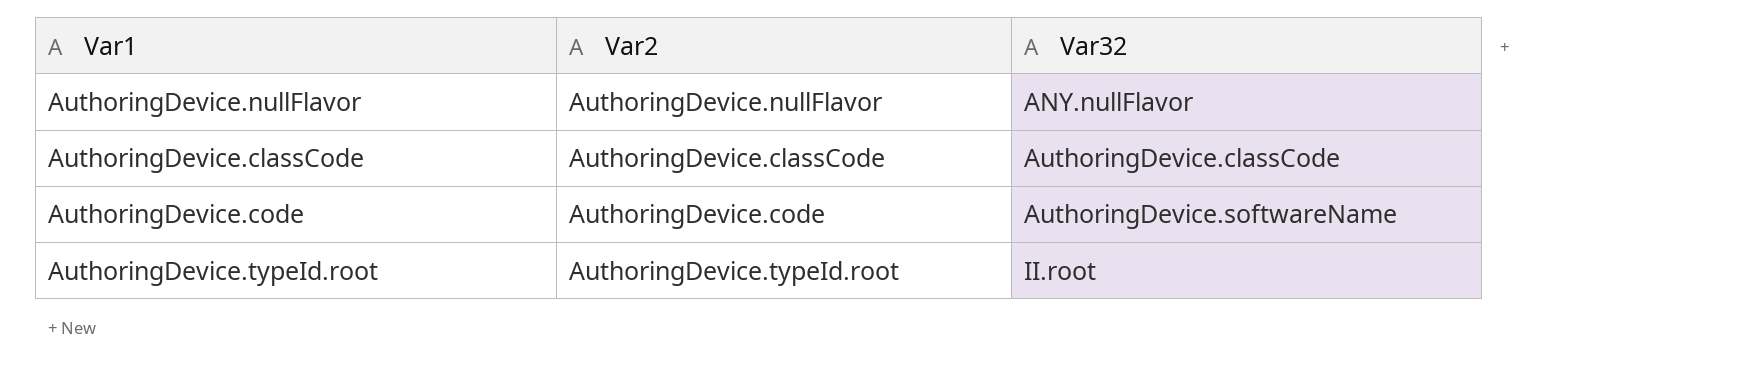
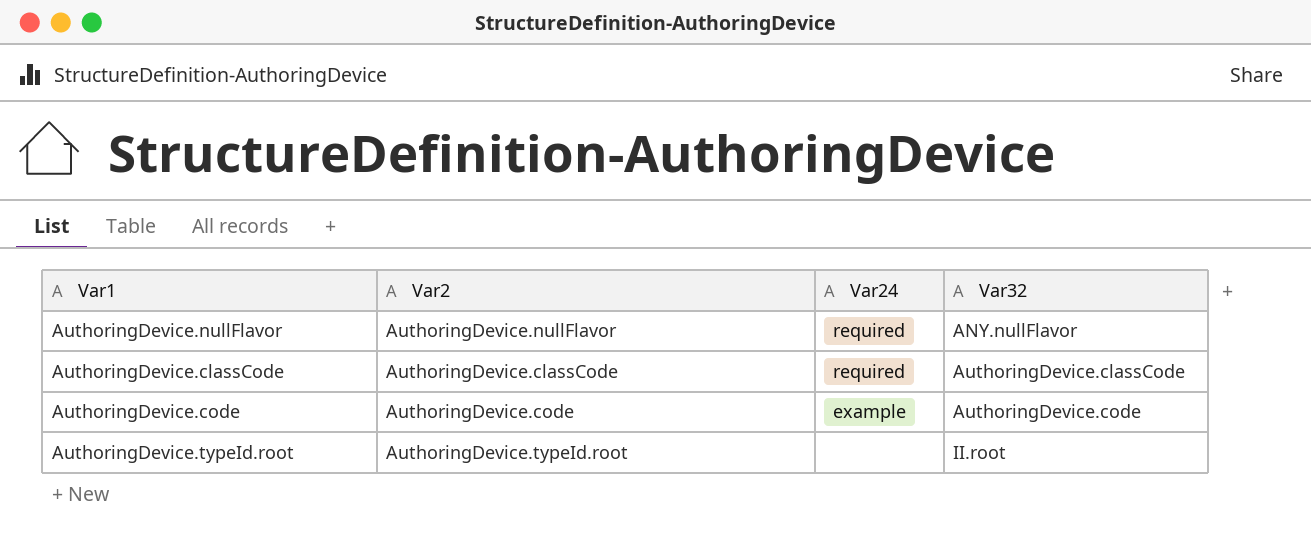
column Var24 | position: none -> 3
AuthoringDevice.code | Var32: AuthoringDevice.softwareName -> AuthoringDevice.code

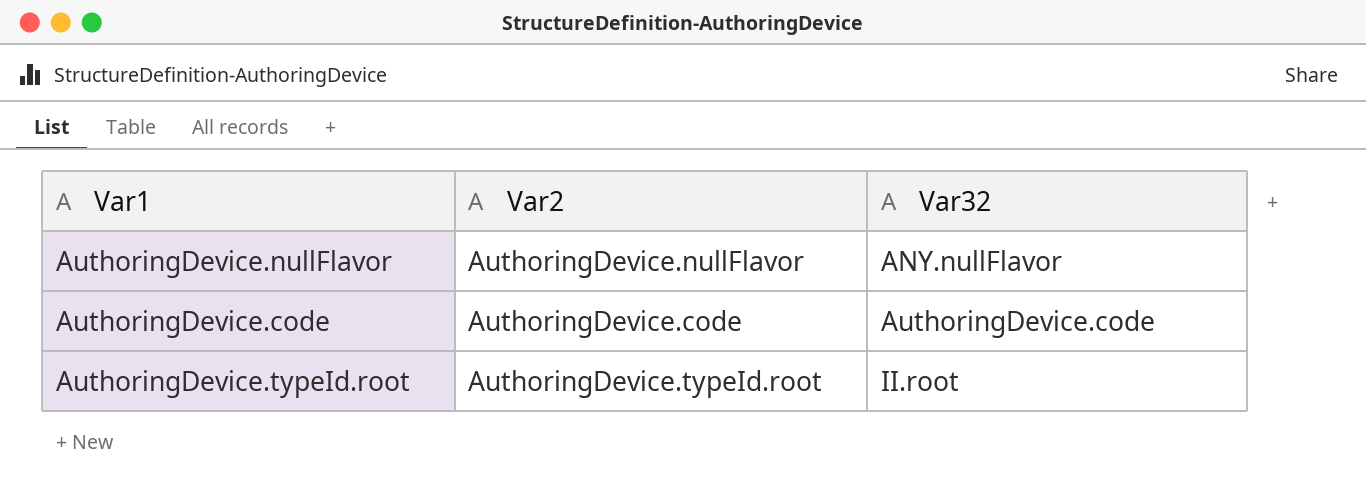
column Var24 | position: 3 -> none
row AuthoringDevice.classCode: AuthoringDevice.classCode | required | AuthoringDevice.classCode -> none

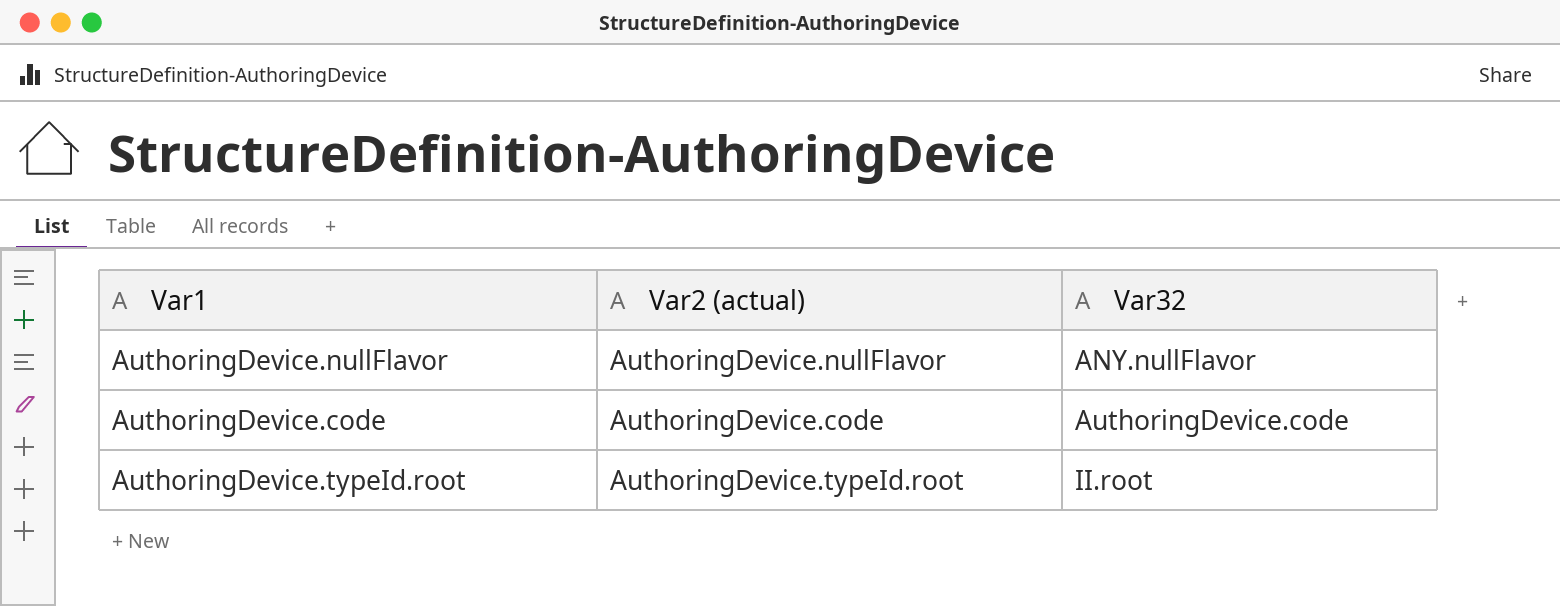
column name: Var2 -> Var2 (actual)

